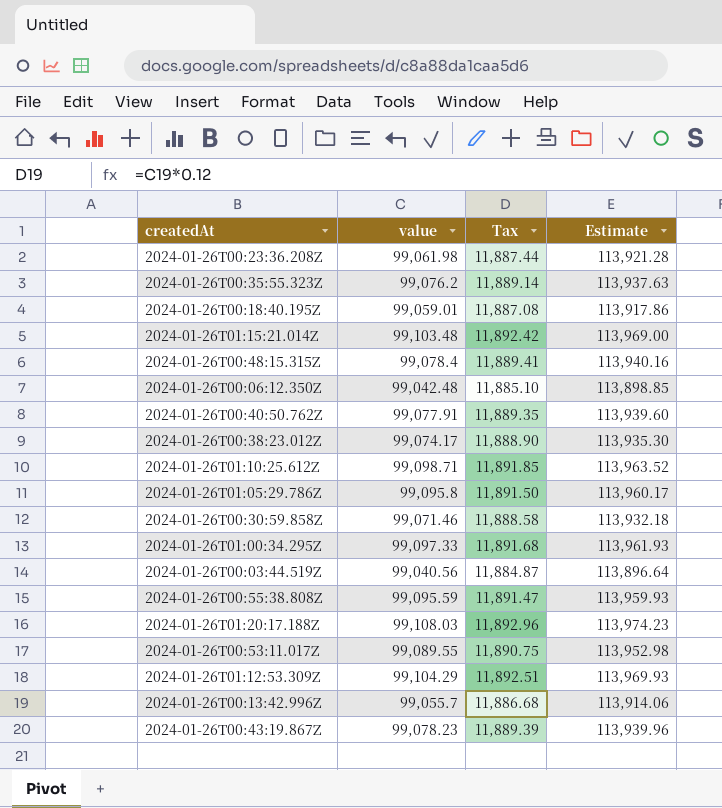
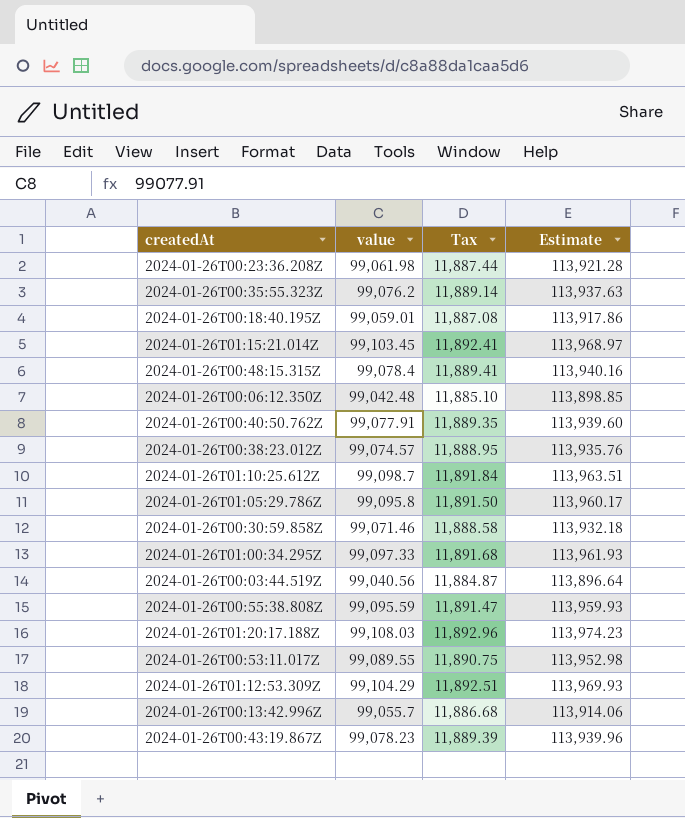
2024-01-26T01:15:21.014Z | value: 99,103.48 -> 99,103.45
2024-01-26T01:15:21.014Z | Tax: 11,892.42 -> 11,892.41
2024-01-26T01:15:21.014Z | Estimate: 113,969.00 -> 113,968.97
2024-01-26T00:38:23.012Z | value: 99,074.17 -> 99,074.57
2024-01-26T00:38:23.012Z | Tax: 11,888.90 -> 11,888.95
2024-01-26T00:38:23.012Z | Estimate: 113,935.30 -> 113,935.76
2024-01-26T01:10:25.612Z | value: 99,098.71 -> 99,098.7
2024-01-26T01:10:25.612Z | Tax: 11,891.85 -> 11,891.84
2024-01-26T01:10:25.612Z | Estimate: 113,963.52 -> 113,963.51

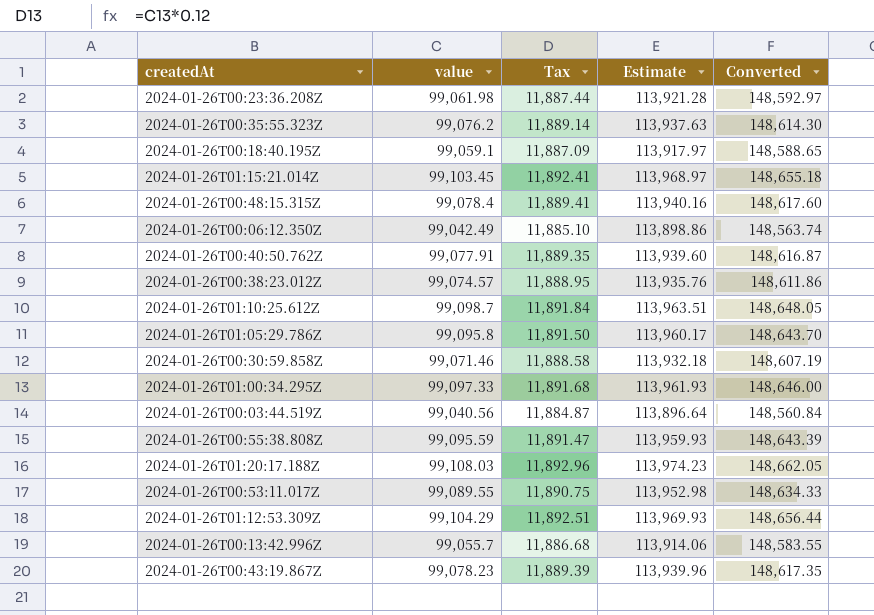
column Converted | formula: none -> [value] * 1.5
2024-01-26T00:18:40.195Z | value: 99,059.01 -> 99,059.1
2024-01-26T00:18:40.195Z | Tax: 11,887.08 -> 11,887.09
2024-01-26T00:18:40.195Z | Estimate: 113,917.86 -> 113,917.97
2024-01-26T00:06:12.350Z | value: 99,042.48 -> 99,042.49
2024-01-26T00:06:12.350Z | Estimate: 113,898.85 -> 113,898.86

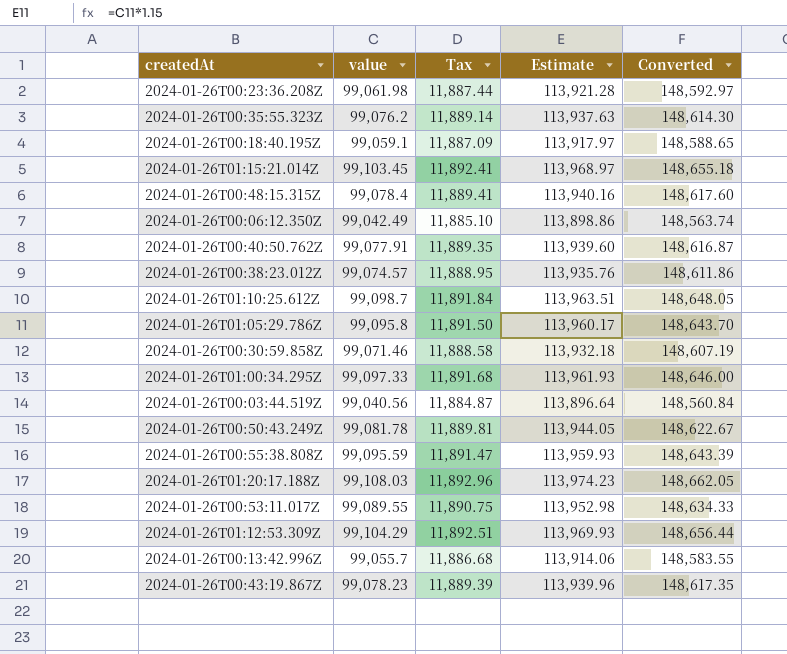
row 2024-01-26T00:50:43.249Z: none -> 99,081.78 | 11,889.81 | 113,944.05 | 148,622.67

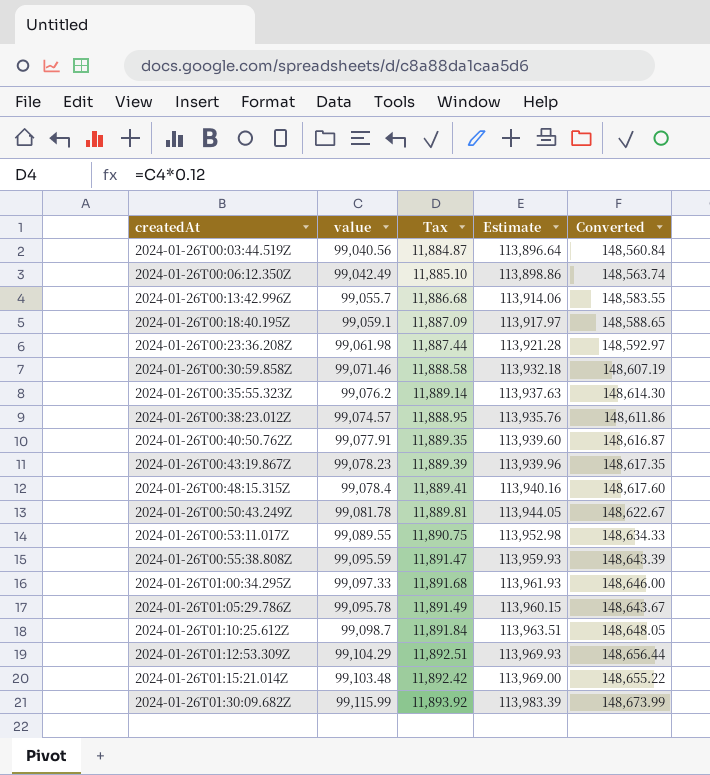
row order: none -> createdAt ascending
row 2024-01-26T01:20:17.188Z: 99,108.03 | 11,892.96 | 113,974.23 | 148,662.05 -> none
2024-01-26T01:05:29.786Z | value: 99,095.8 -> 99,095.78
2024-01-26T01:05:29.786Z | Tax: 11,891.50 -> 11,891.49
2024-01-26T01:05:29.786Z | Estimate: 113,960.17 -> 113,960.15
2024-01-26T01:05:29.786Z | Converted: 148,643.70 -> 148,643.67
2024-01-26T01:15:21.014Z | value: 99,103.45 -> 99,103.48
2024-01-26T01:15:21.014Z | Tax: 11,892.41 -> 11,892.42
2024-01-26T01:15:21.014Z | Estimate: 113,968.97 -> 113,969.00
2024-01-26T01:15:21.014Z | Converted: 148,655.18 -> 148,655.22
row 2024-01-26T01:30:09.682Z: none -> 99,115.99 | 11,893.92 | 113,983.39 | 148,673.99

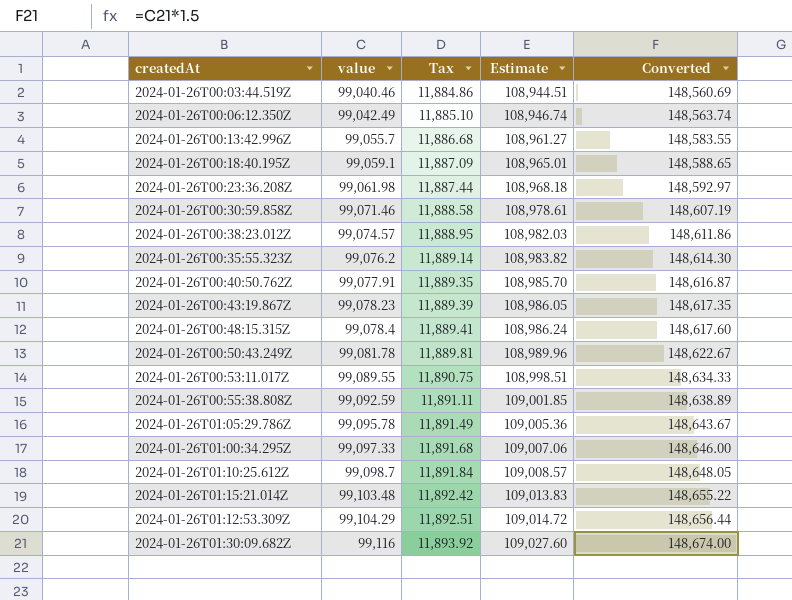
row order: createdAt ascending -> value ascending
column Estimate | formula: [value] * 1.15 -> [value] * 1.1
2024-01-26T00:03:44.519Z | value: 99,040.56 -> 99,040.46
2024-01-26T00:03:44.519Z | Tax: 11,884.87 -> 11,884.86
2024-01-26T00:03:44.519Z | Converted: 148,560.84 -> 148,560.69
2024-01-26T00:55:38.808Z | value: 99,095.59 -> 99,092.59
2024-01-26T00:55:38.808Z | Tax: 11,891.47 -> 11,891.11
2024-01-26T00:55:38.808Z | Converted: 148,643.39 -> 148,638.89
2024-01-26T01:30:09.682Z | value: 99,115.99 -> 99,116
2024-01-26T01:30:09.682Z | Converted: 148,673.99 -> 148,674.00

